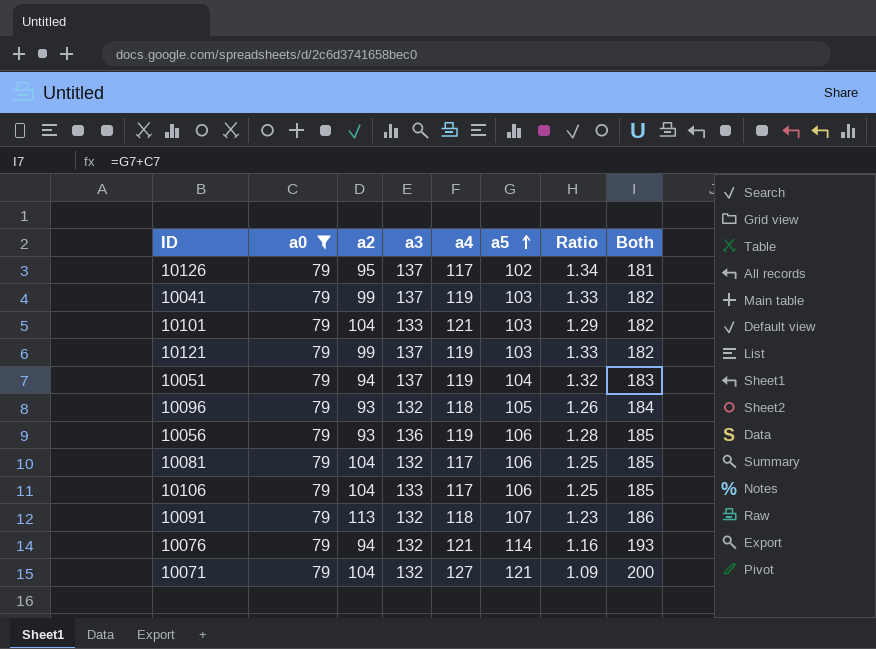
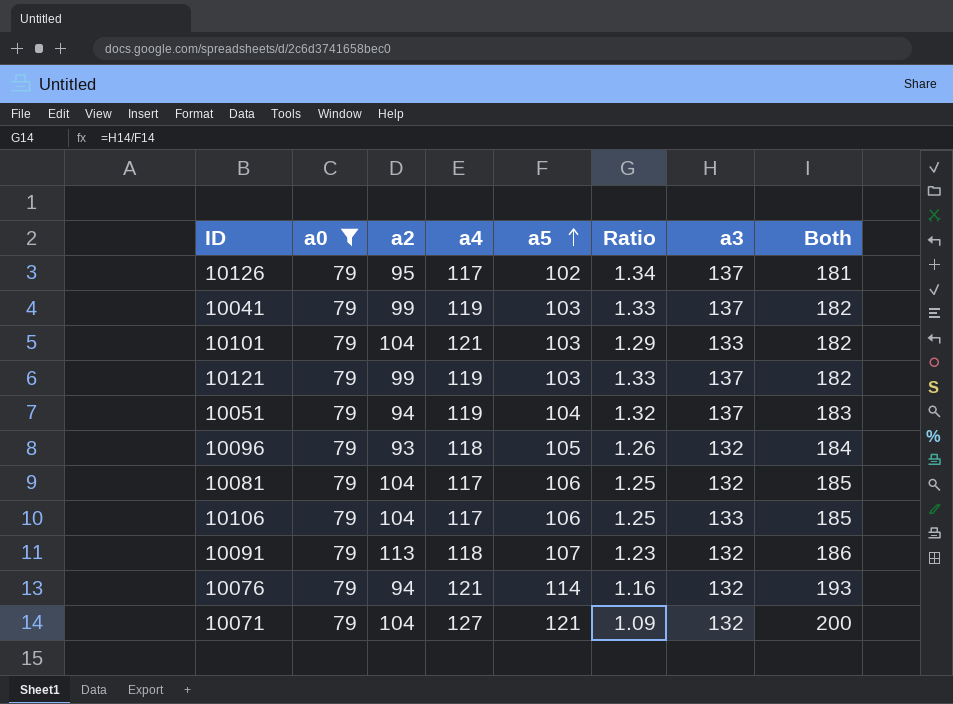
column a3 | position: 4 -> 7
row 10056: 79 | 93 | 136 | 119 | 106 | 1.28 | 185 -> none

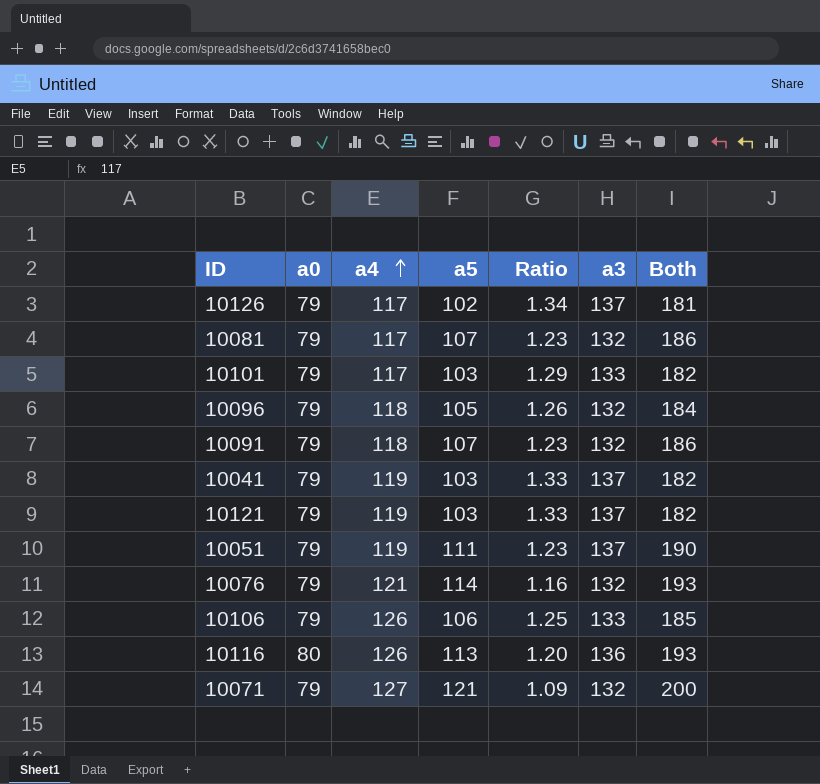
filter: a0 = 79 -> none
row order: a5 ascending -> a4 ascending
column a2 | position: 3 -> none
10081 | a5: 106 -> 107
10081 | Ratio: 1.25 -> 1.23
10081 | Both: 185 -> 186
10101 | a4: 121 -> 117
10051 | a5: 104 -> 111
10051 | Ratio: 1.32 -> 1.23
10051 | Both: 183 -> 190
10106 | a4: 117 -> 126

